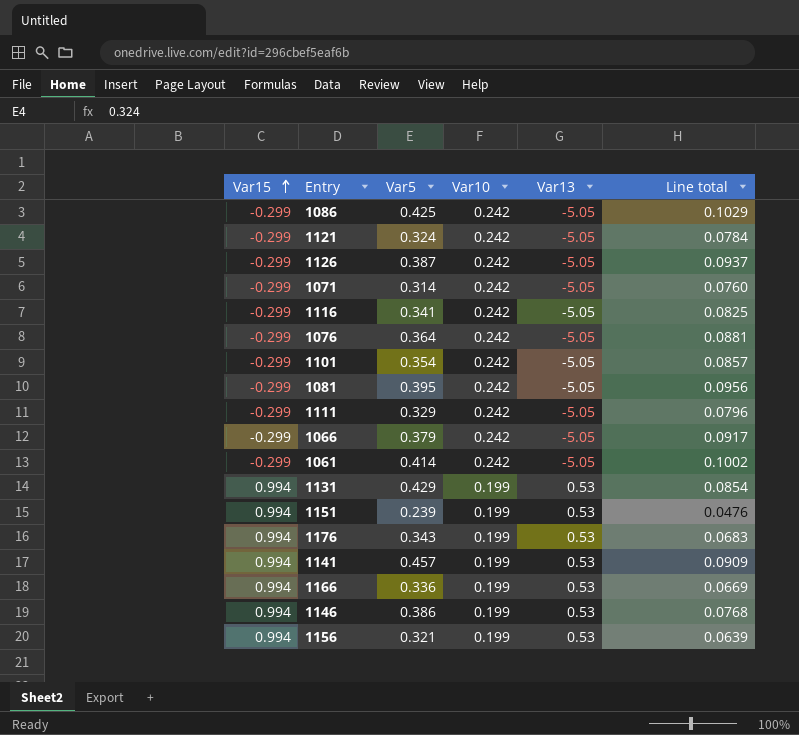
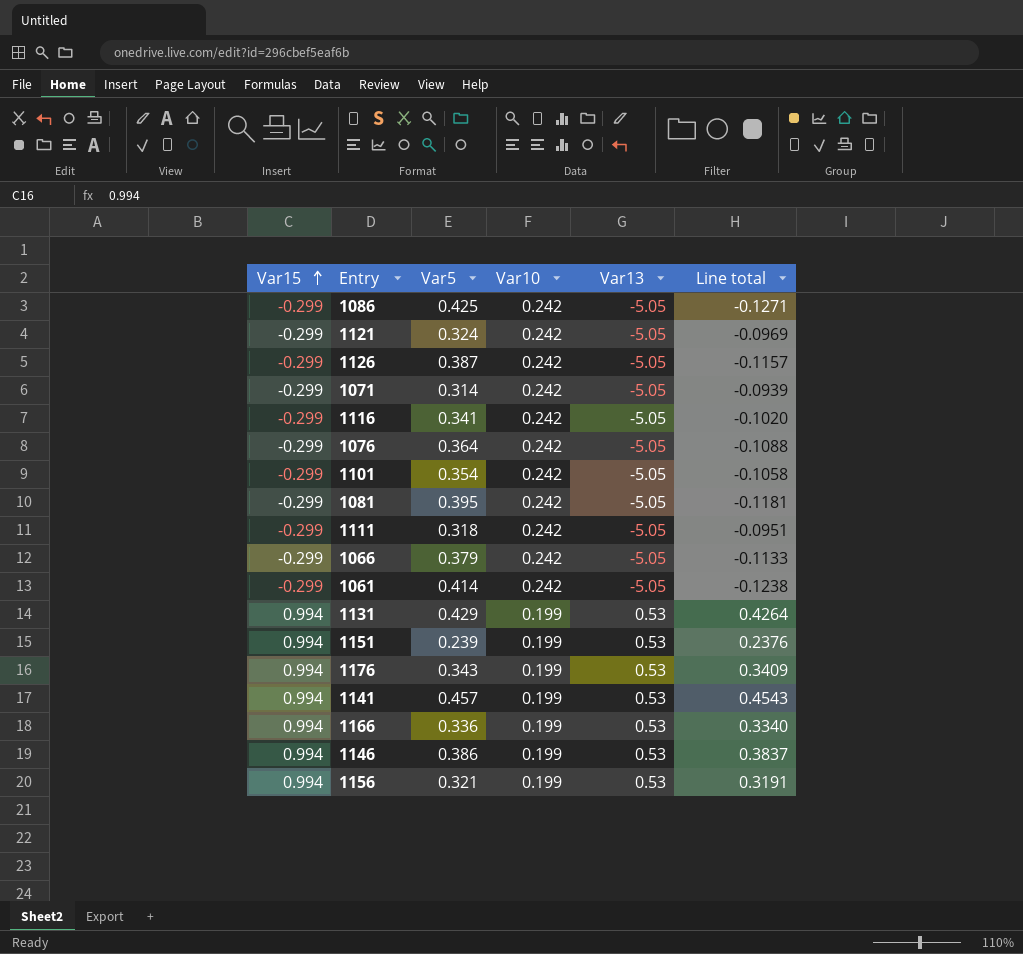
column Line total | formula: [Var5] * [Var10] -> [Var15] * [Var5]
1111 | Var5: 0.329 -> 0.318

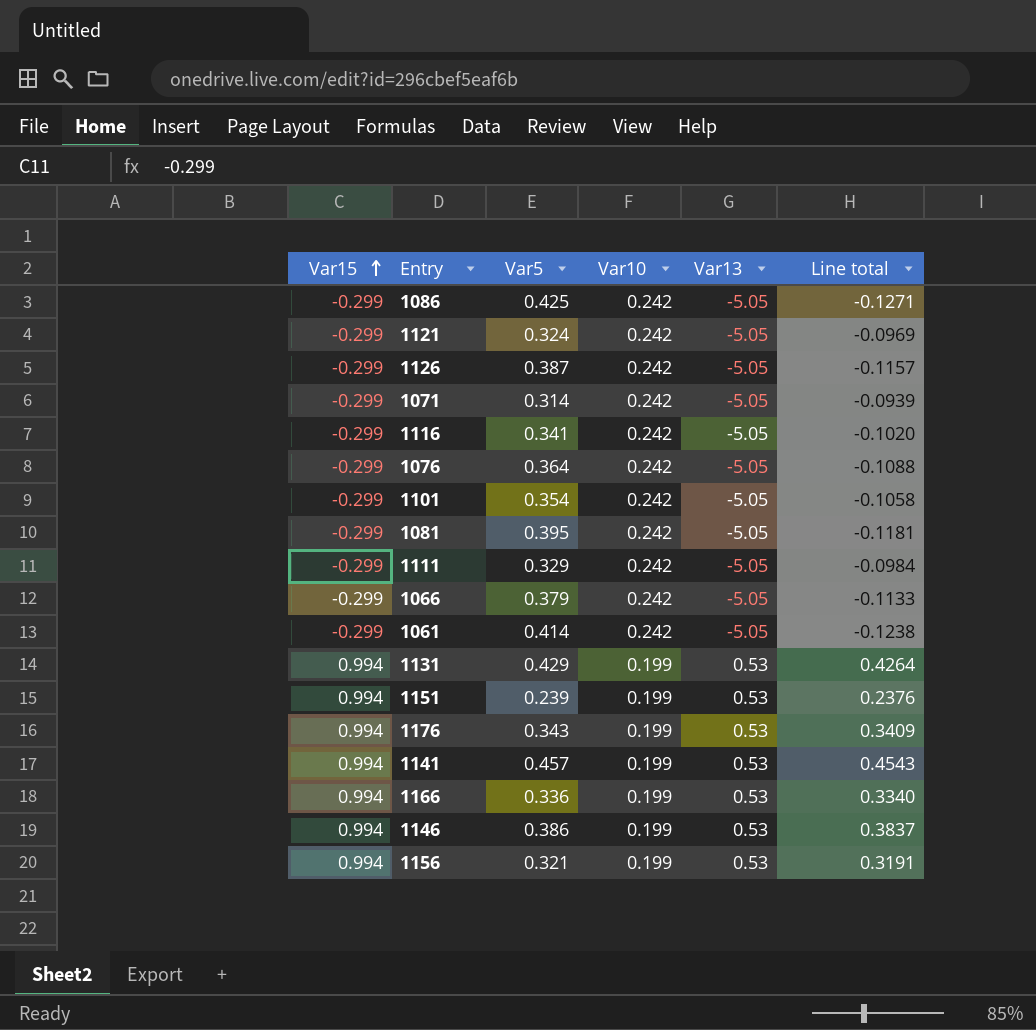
1111 | Var5: 0.318 -> 0.329
1111 | Line total: -0.0951 -> -0.0984

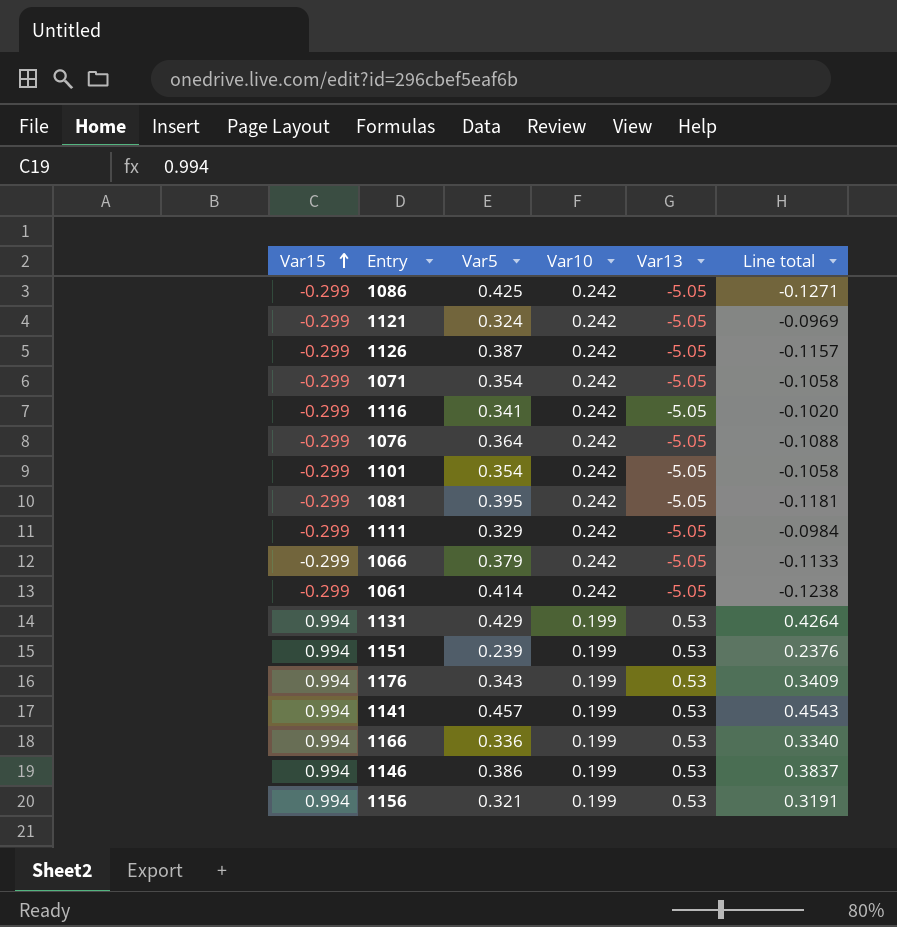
1071 | Var5: 0.314 -> 0.354
1071 | Line total: -0.0939 -> -0.1058

